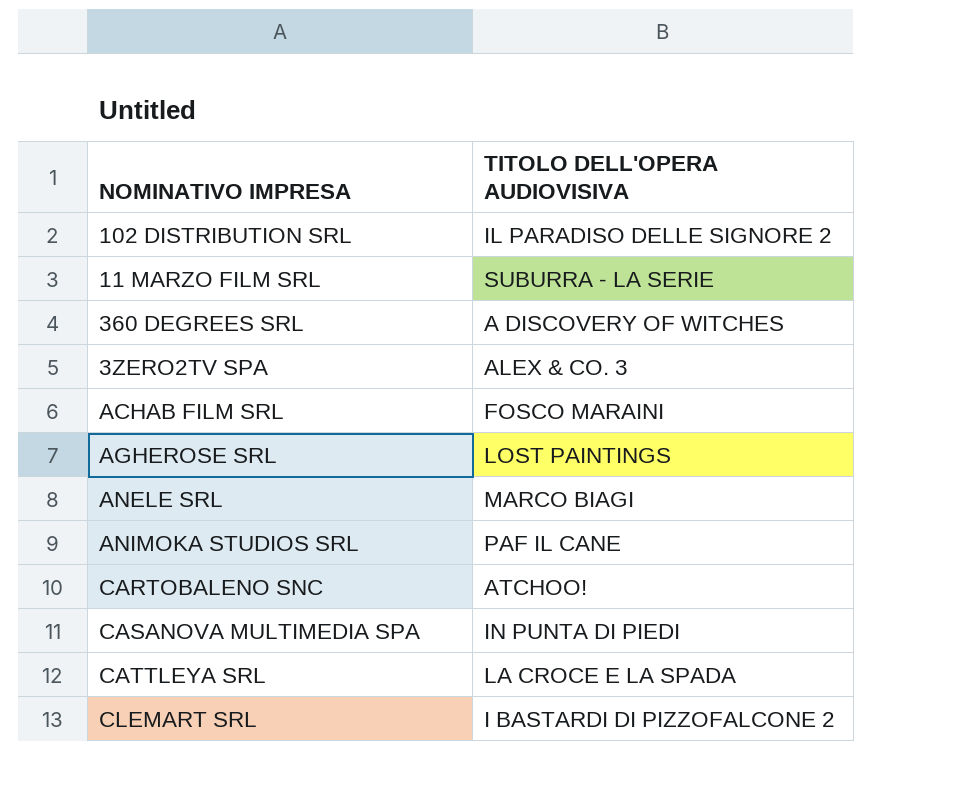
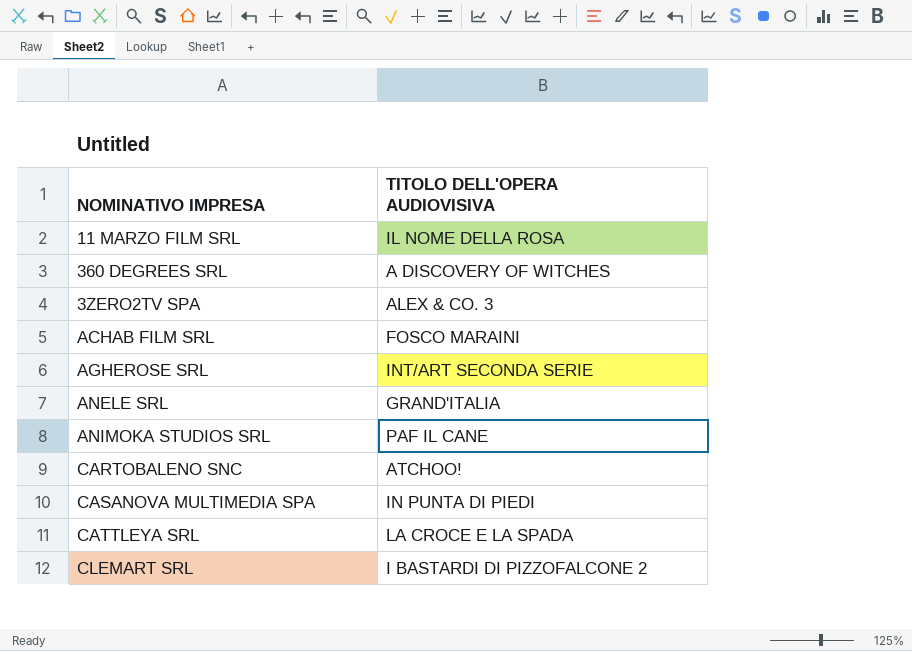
row 102 DISTRIBUTION SRL: IL PARADISO DELLE SIGNORE 2 -> none
11 MARZO FILM SRL | TITOLO DELL'OPERA AUDIOVISIVA: SUBURRA - LA SERIE -> IL NOME DELLA ROSA
AGHEROSE SRL | TITOLO DELL'OPERA AUDIOVISIVA: LOST PAINTINGS -> INT/ART SECONDA SERIE
ANELE SRL | TITOLO DELL'OPERA AUDIOVISIVA: MARCO BIAGI -> GRAND'ITALIA

